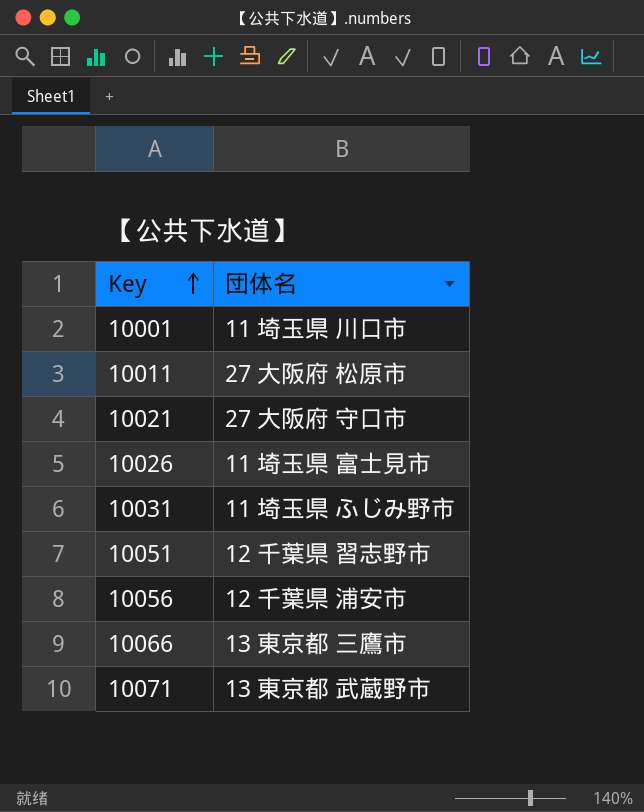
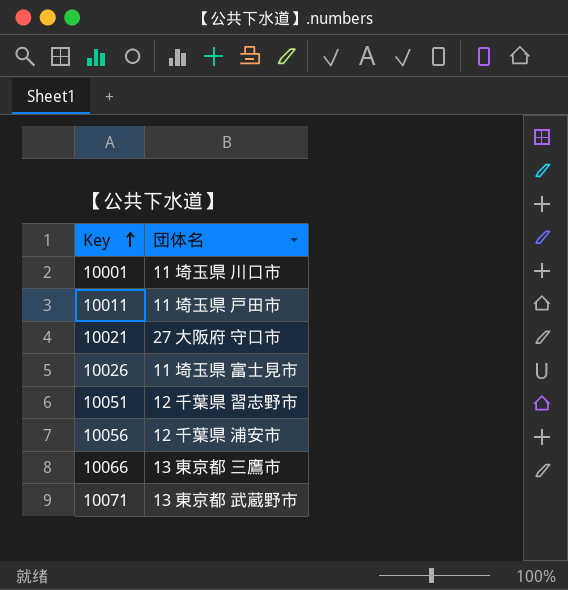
row 10031: 11 埼玉県 ふじみ野市 -> none
10011 | 団体名: 27 大阪府 松原市 -> 11 埼玉県 戸田市

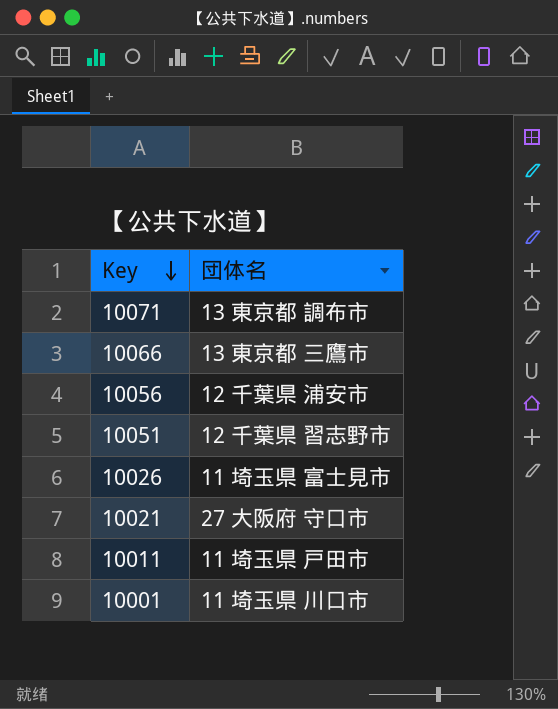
row order: Key ascending -> Key descending
10071 | 団体名: 13 東京都 武蔵野市 -> 13 東京都 調布市

